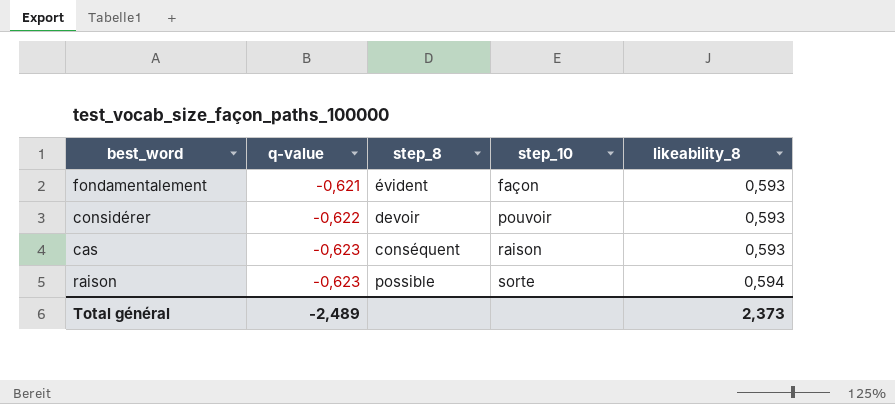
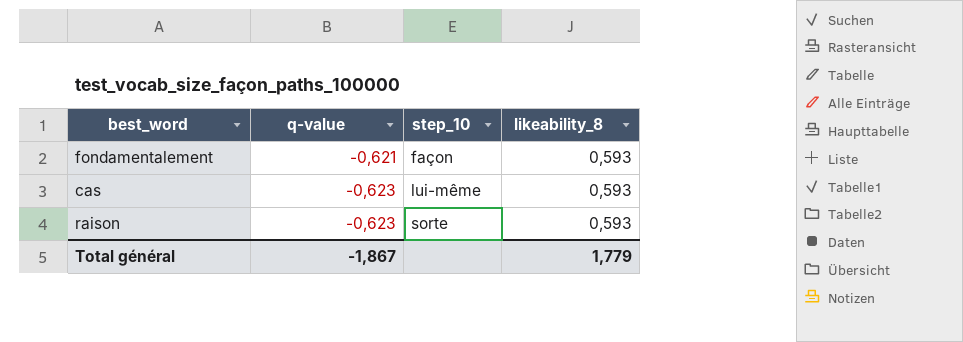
column step_8 | position: 3 -> none
row considérer: -0,622 | devoir | pouvoir | 0,593 -> none
cas | step_10: raison -> lui-même
raison | likeability_8: 0,594 -> 0,593
Total général | q-value: -2,489 -> -1,867
Total général | likeability_8: 2,373 -> 1,779

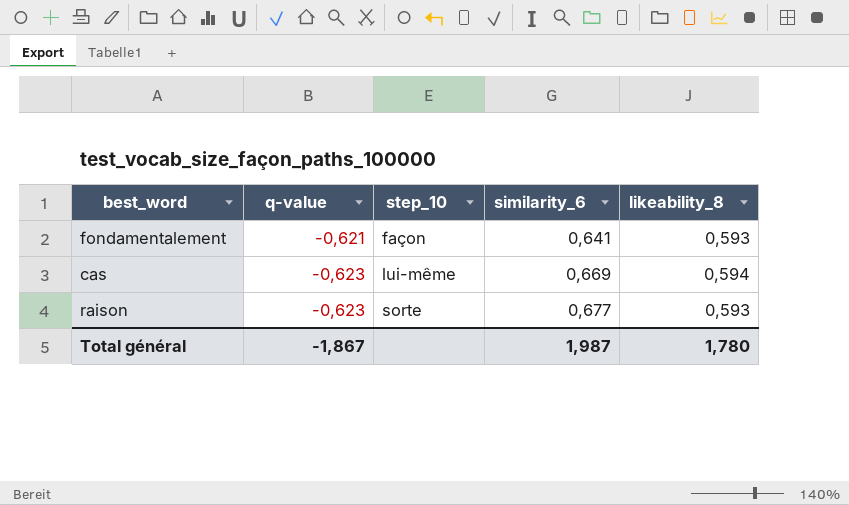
column similarity_6 | position: none -> 4
cas | likeability_8: 0,593 -> 0,594
Total général | likeability_8: 1,779 -> 1,780

